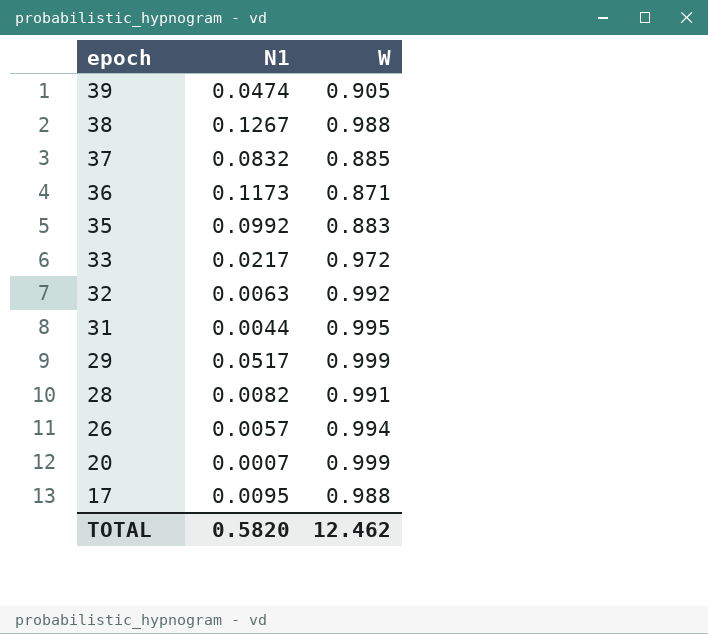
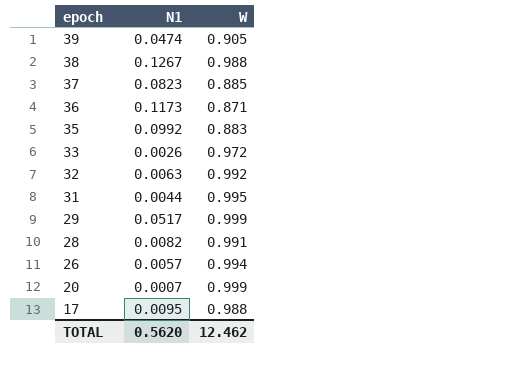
37 | N1: 0.0832 -> 0.0823
33 | N1: 0.0217 -> 0.0026
TOTAL | N1: 0.5820 -> 0.5620

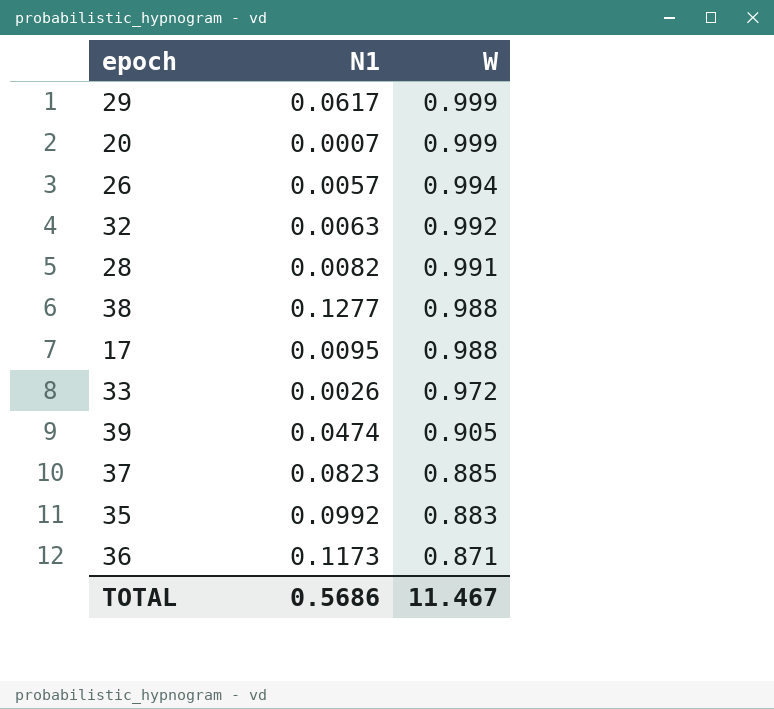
row order: epoch descending -> W descending
row 31: 0.0044 | 0.995 -> none
29 | N1: 0.0517 -> 0.0617
38 | N1: 0.1267 -> 0.1277
TOTAL | N1: 0.5620 -> 0.5686
TOTAL | W: 12.462 -> 11.467

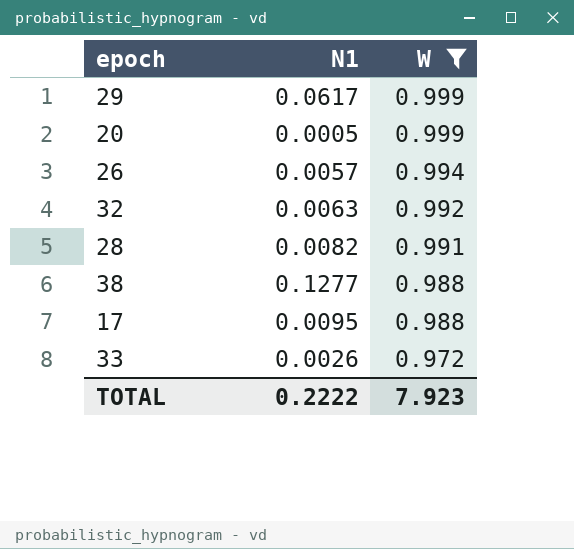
filter: none -> W >= 0.972
20 | N1: 0.0007 -> 0.0005
TOTAL | N1: 0.5686 -> 0.2222
TOTAL | W: 11.467 -> 7.923

